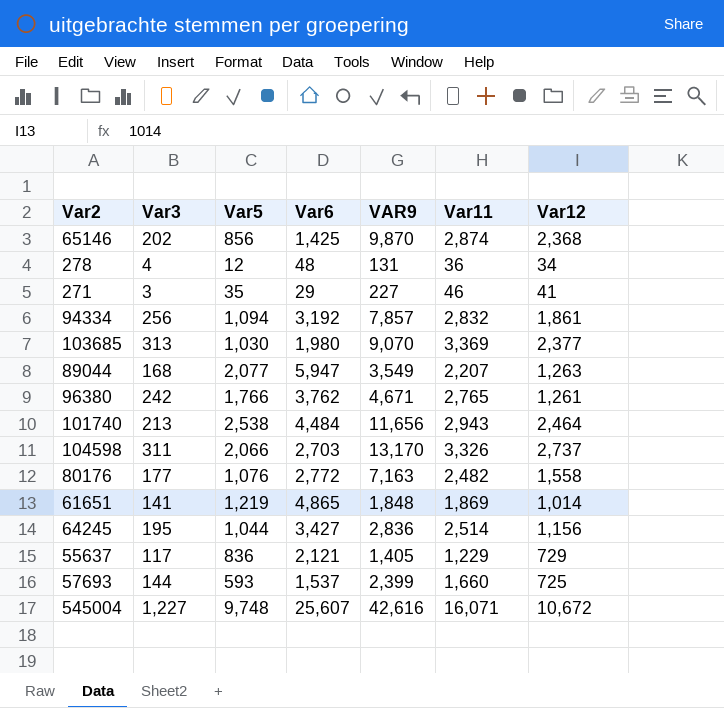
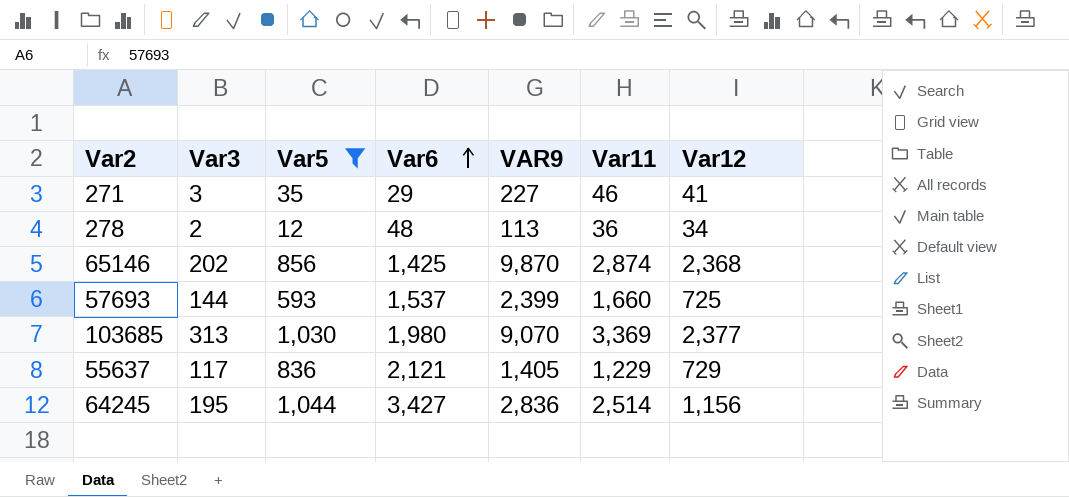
filter: none -> Var5 <= 1,044
row order: none -> Var6 ascending
278 | Var3: 4 -> 2
278 | VAR9: 131 -> 113

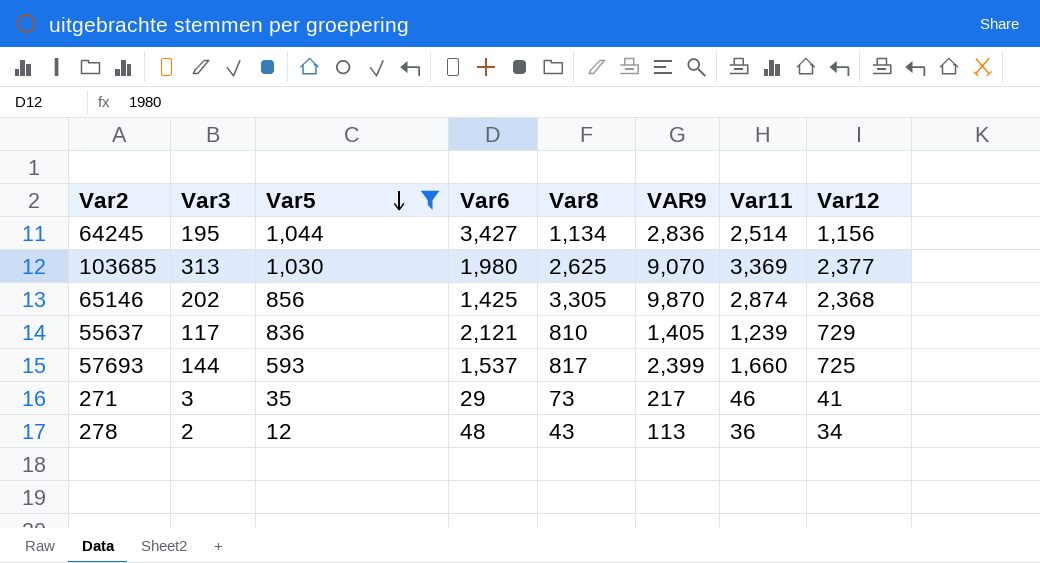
row order: Var6 ascending -> Var5 descending
column Var8 | position: none -> 5
55637 | Var11: 1,229 -> 1,239
271 | VAR9: 227 -> 217

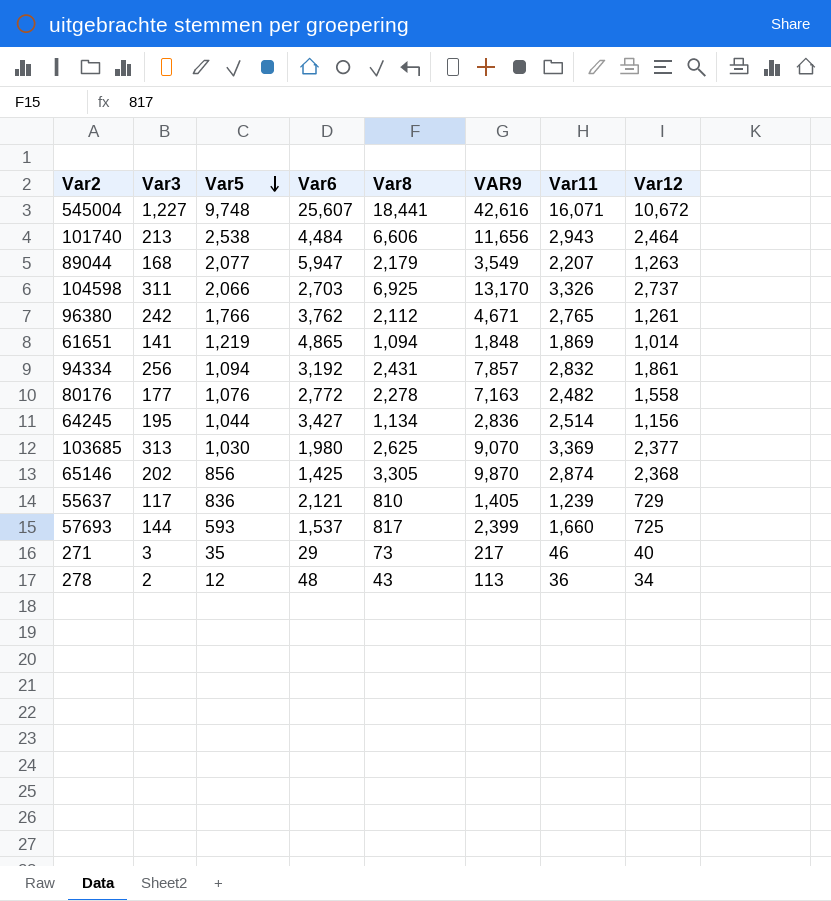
filter: Var5 <= 1,044 -> none
271 | Var12: 41 -> 40

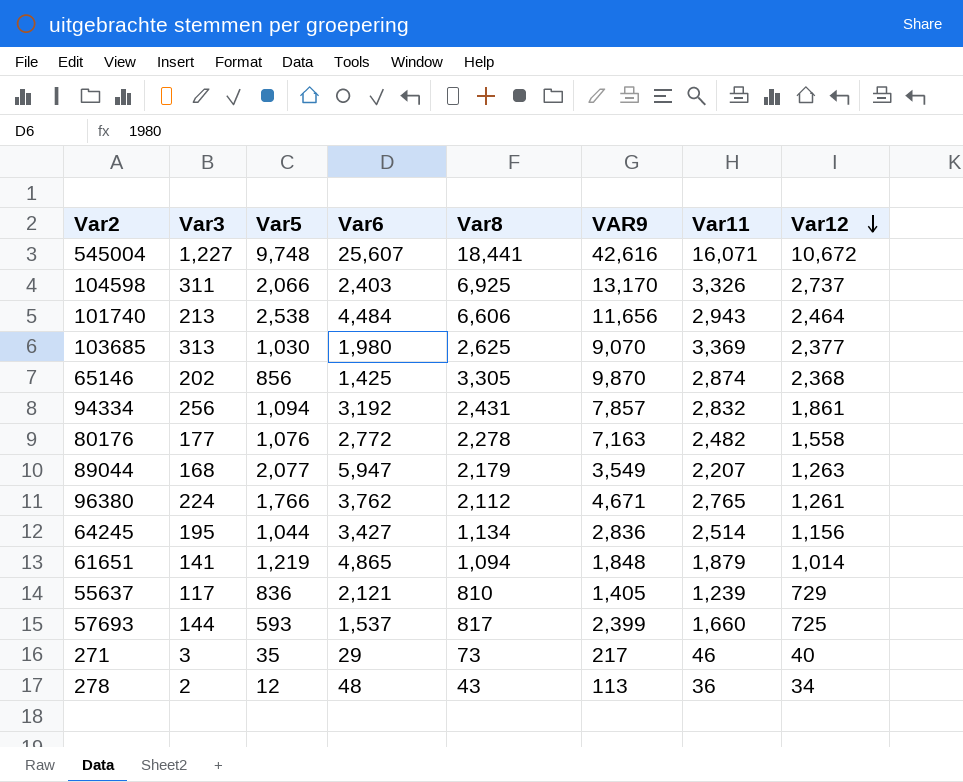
row order: Var5 descending -> Var12 descending
104598 | Var6: 2,703 -> 2,403
96380 | Var3: 242 -> 224
61651 | Var11: 1,869 -> 1,879

